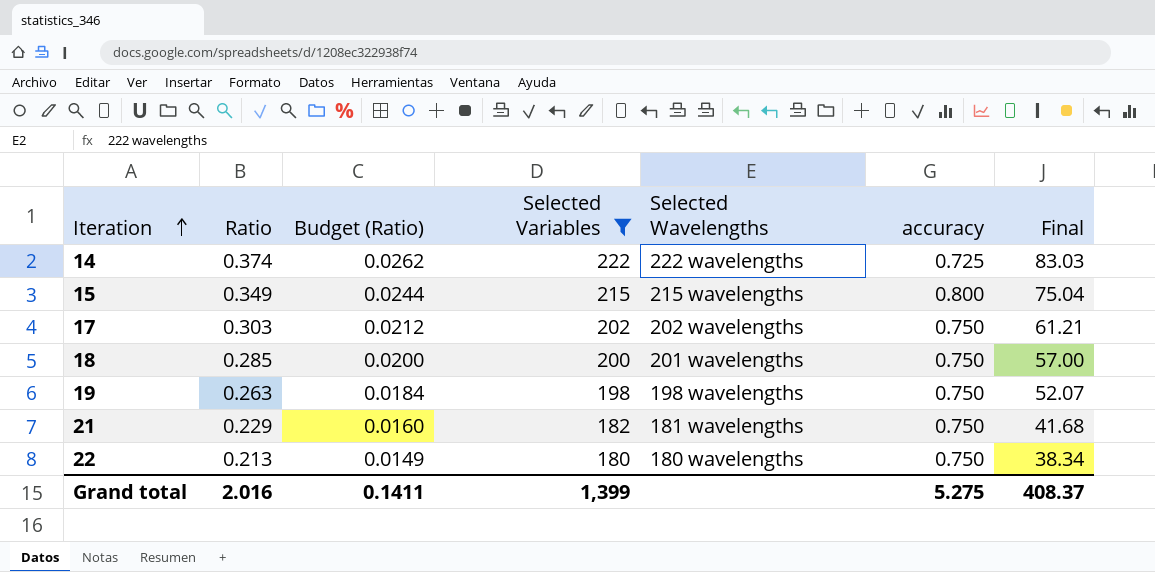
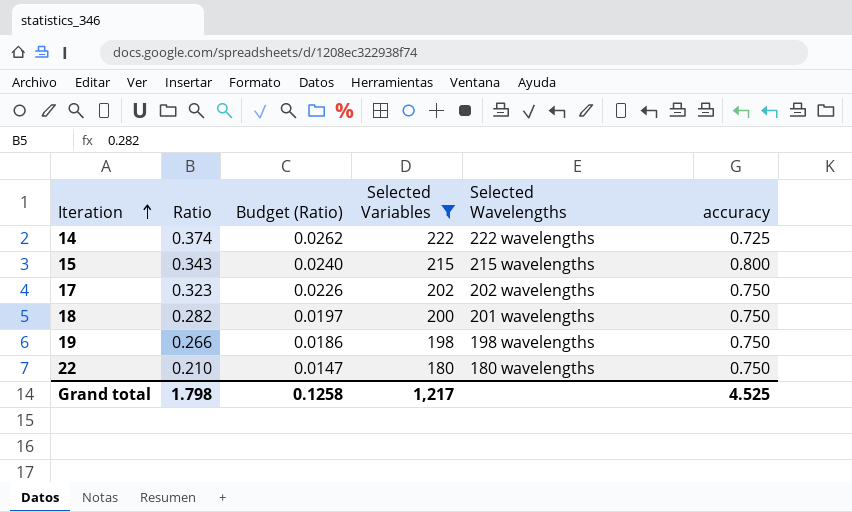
column Final | formula: [Ratio] * [Selected Variables] -> none
row 21: 0.229 | 0.0160 | 182 | 181 wavelengths | 0.750 | 41.68 -> none
15 | Ratio: 0.349 -> 0.343
15 | Budget (Ratio): 0.0244 -> 0.0240
17 | Ratio: 0.303 -> 0.323
17 | Budget (Ratio): 0.0212 -> 0.0226
18 | Ratio: 0.285 -> 0.282
18 | Budget (Ratio): 0.0200 -> 0.0197
19 | Ratio: 0.263 -> 0.266
19 | Budget (Ratio): 0.0184 -> 0.0186
22 | Ratio: 0.213 -> 0.210
22 | Budget (Ratio): 0.0149 -> 0.0147
Grand total | Ratio: 2.016 -> 1.798
Grand total | Budget (Ratio): 0.1411 -> 0.1258
Grand total | Selected Variables: 1,399 -> 1,217
Grand total | accuracy: 5.275 -> 4.525

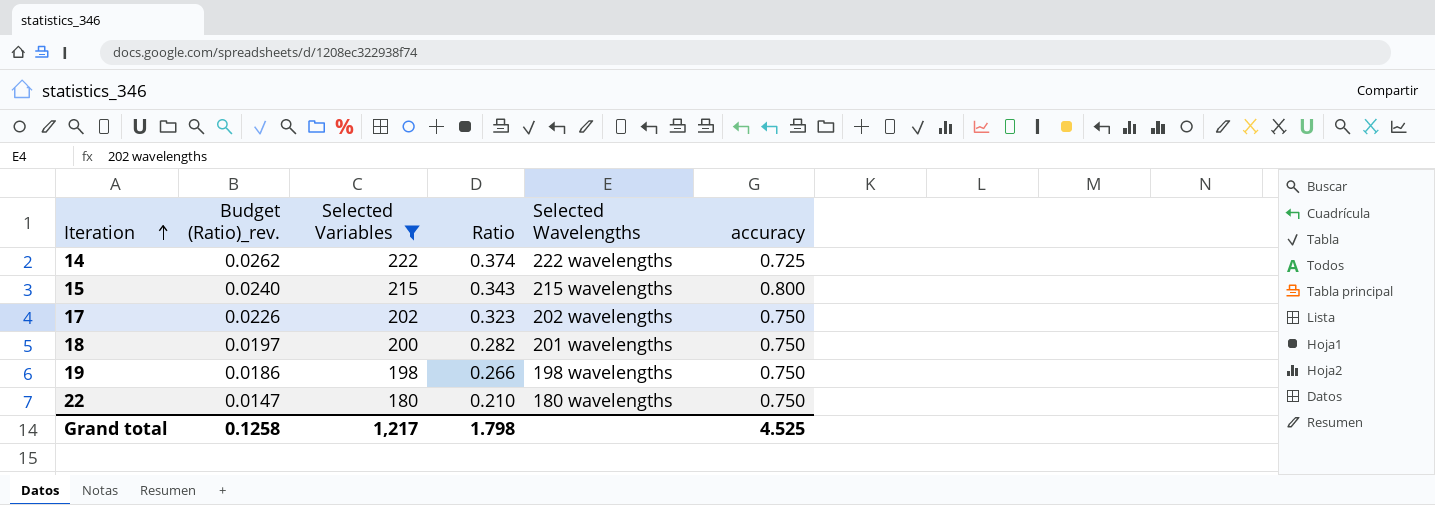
column name: Budget (Ratio) -> Budget (Ratio)_rev.
column Ratio | position: 2 -> 4

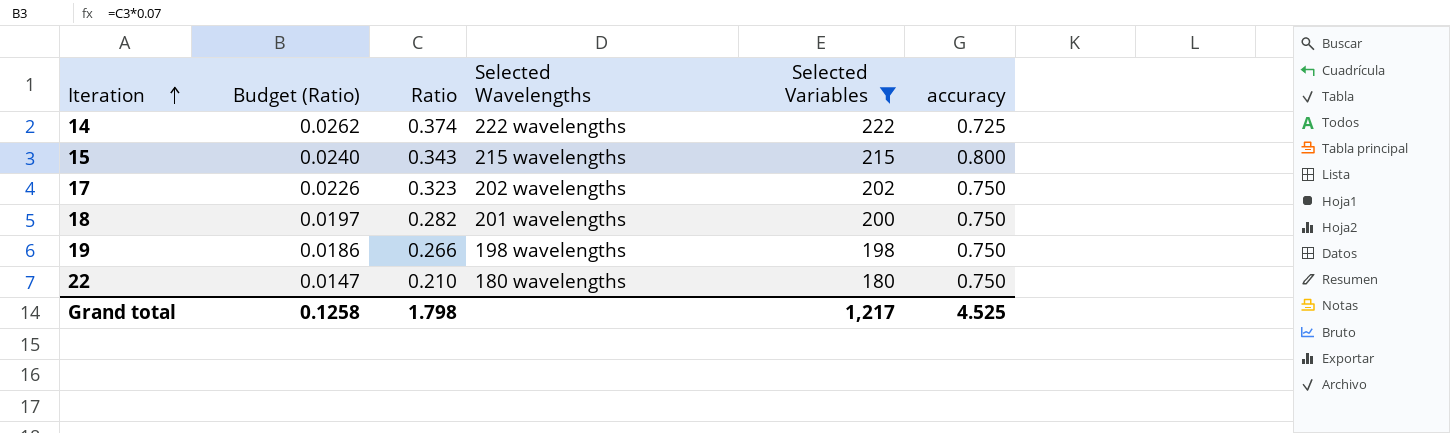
column name: Budget (Ratio)_rev. -> Budget (Ratio)
column Selected Variables | position: 3 -> 5

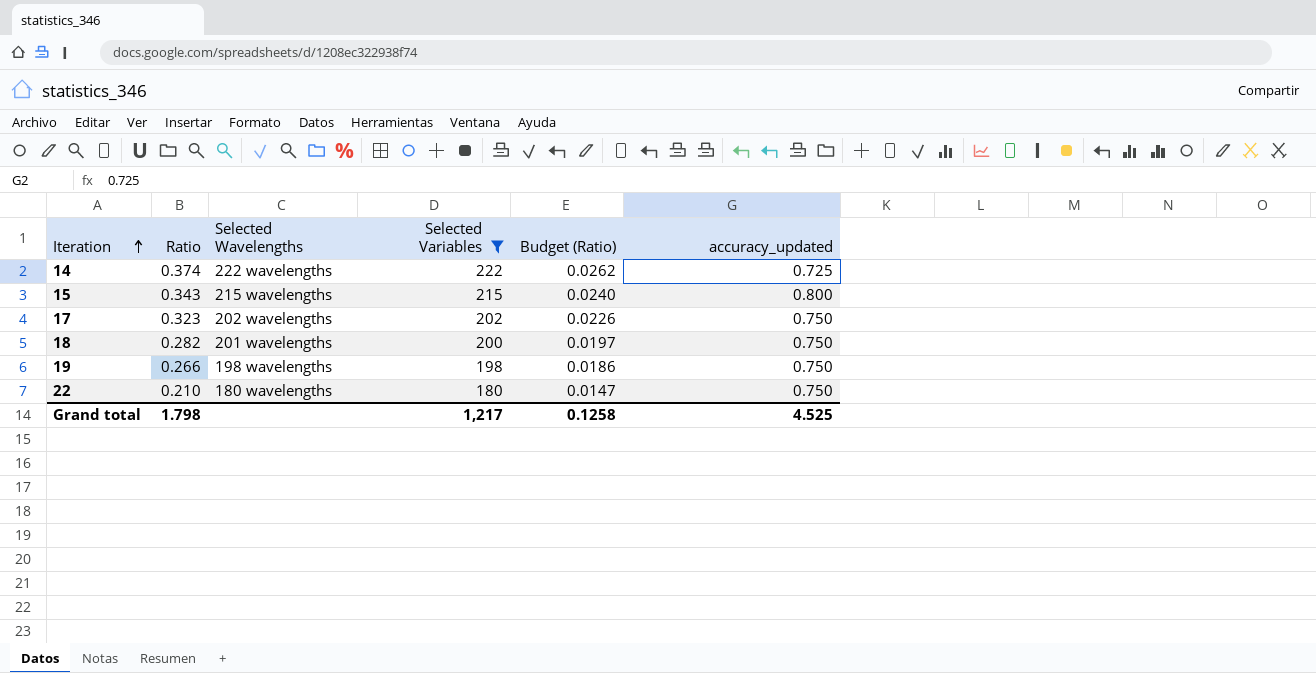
column Budget (Ratio) | position: 2 -> 5
column name: accuracy -> accuracy_updated

